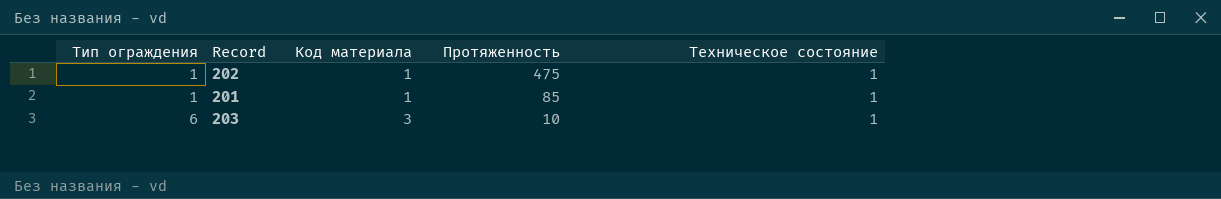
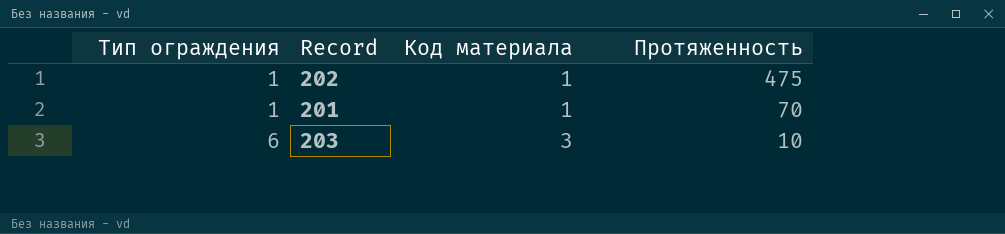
column Техническое состояние | position: 5 -> none
201 | Протяженность: 85 -> 70

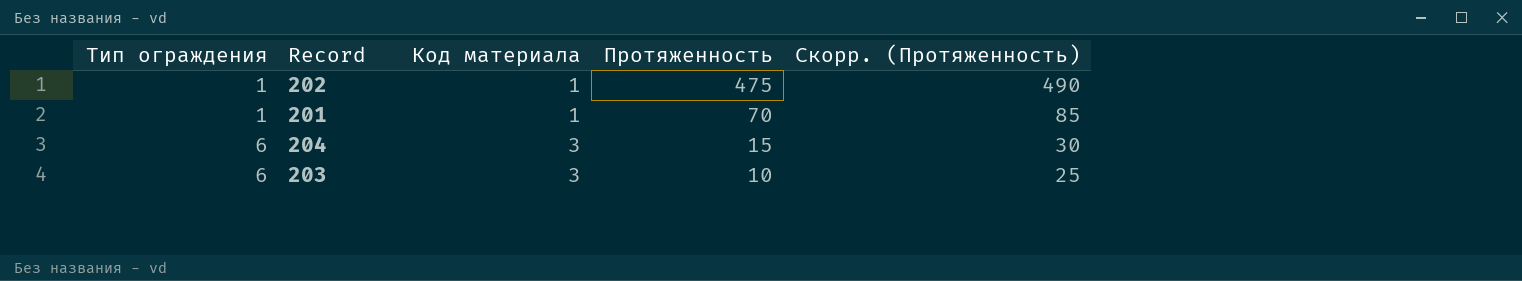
column Скорр. (Протяженность) | formula: none -> [Протяженность] + 15
row 204: none -> 6 | 3 | 15 | 30

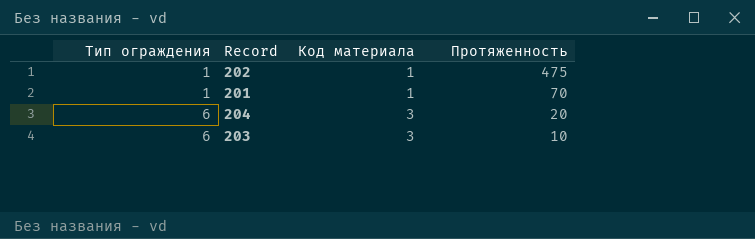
column Скорр. (Протяженность) | formula: [Протяженность] + 15 -> none
204 | Протяженность: 15 -> 20

